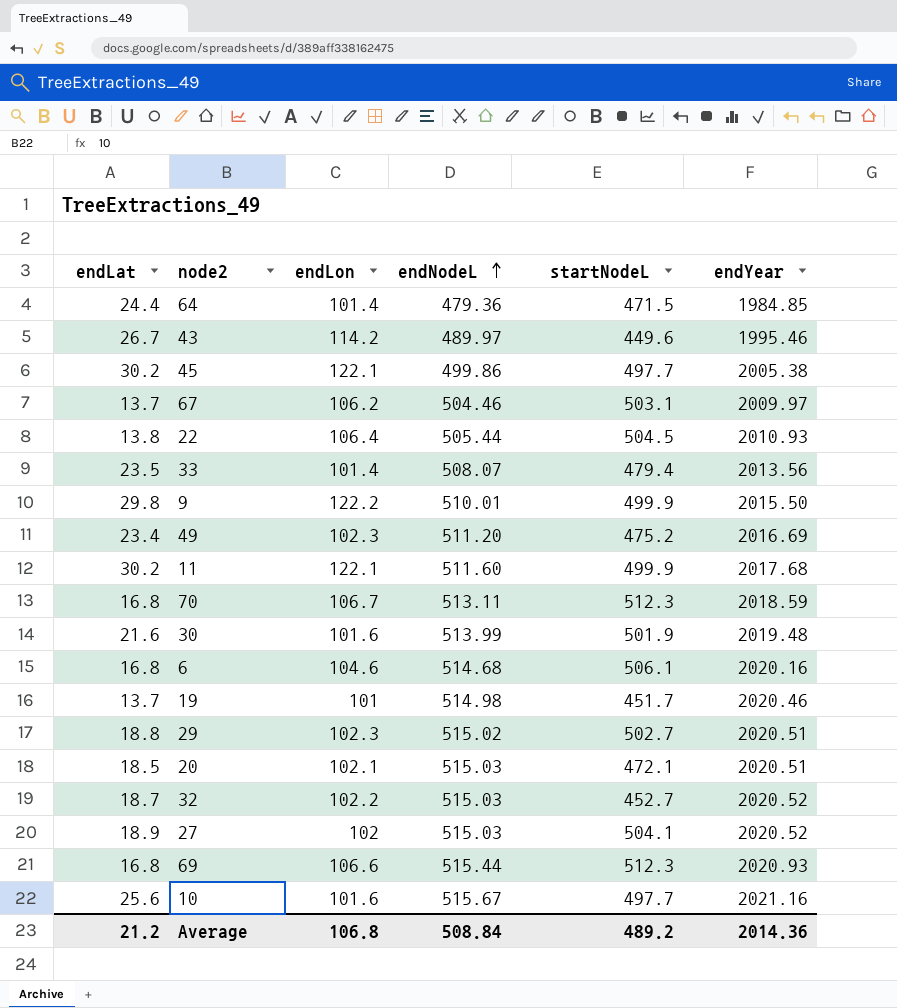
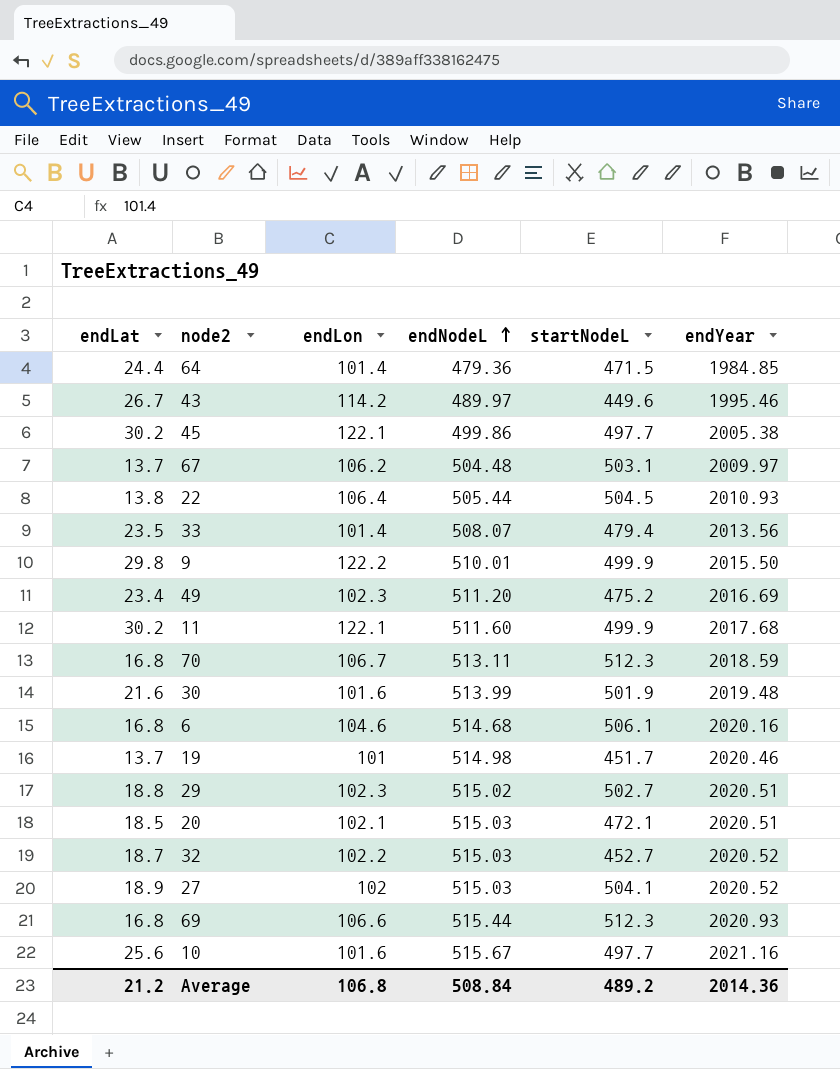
67 | endNodeL: 504.46 -> 504.48

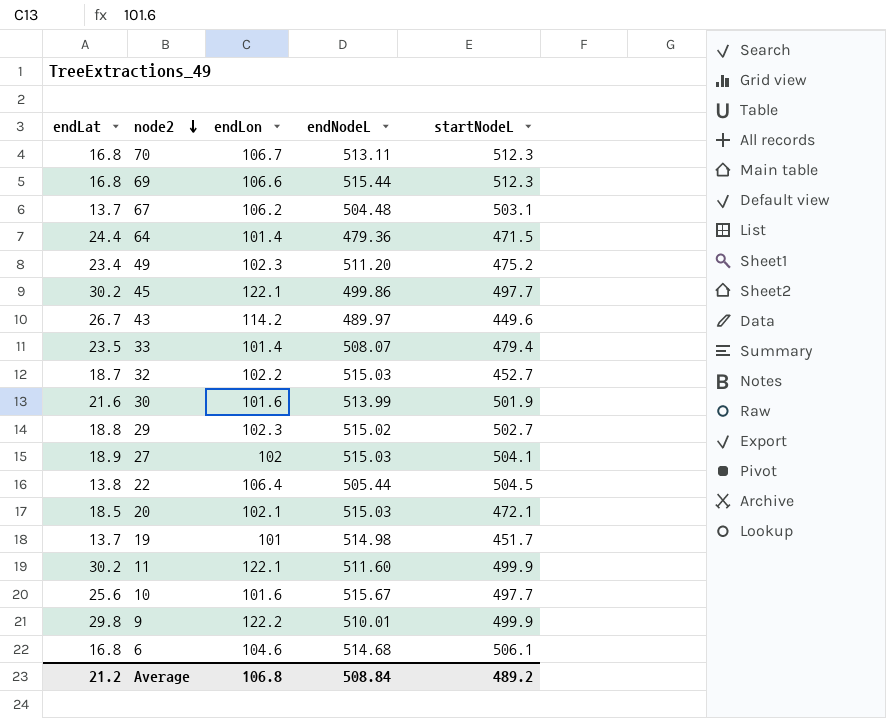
row order: endNodeL ascending -> node2 descending
column endYear | position: 6 -> none

